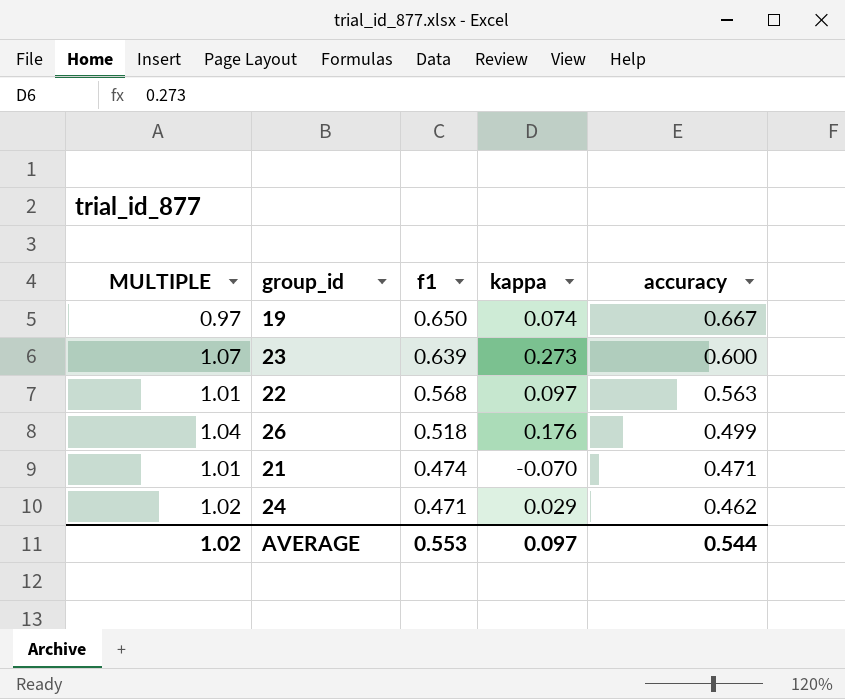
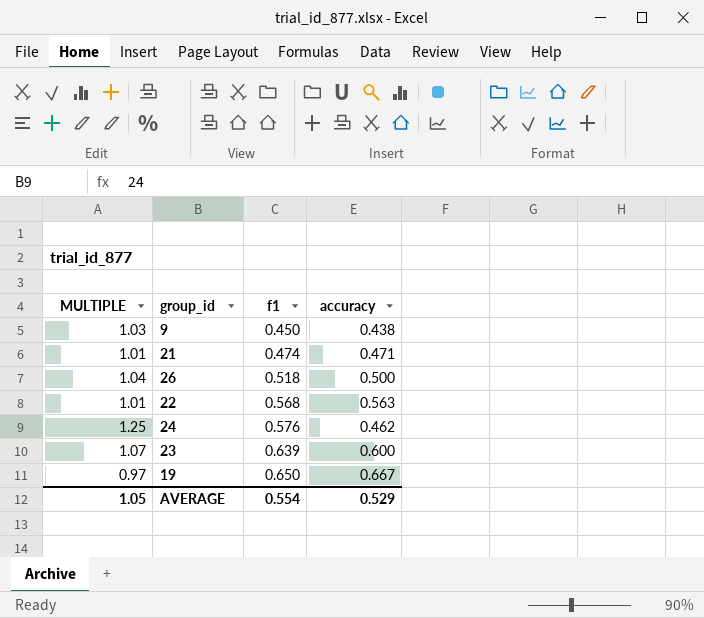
row order: f1 descending -> f1 ascending
column kappa | position: 4 -> none
row 9: none -> 1.03 | 0.450 | 0.438
26 | accuracy: 0.499 -> 0.500
24 | MULTIPLE: 1.02 -> 1.25
24 | f1: 0.471 -> 0.576
AVERAGE | MULTIPLE: 1.02 -> 1.05
AVERAGE | f1: 0.553 -> 0.554
AVERAGE | accuracy: 0.544 -> 0.529

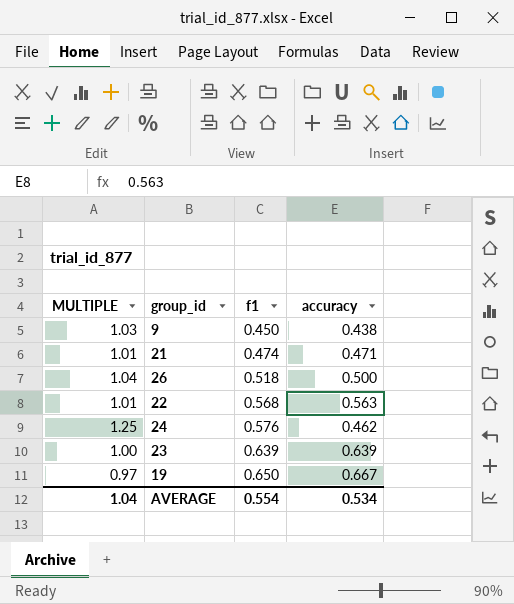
23 | MULTIPLE: 1.07 -> 1.00
23 | accuracy: 0.600 -> 0.639
AVERAGE | MULTIPLE: 1.05 -> 1.04
AVERAGE | accuracy: 0.529 -> 0.534

